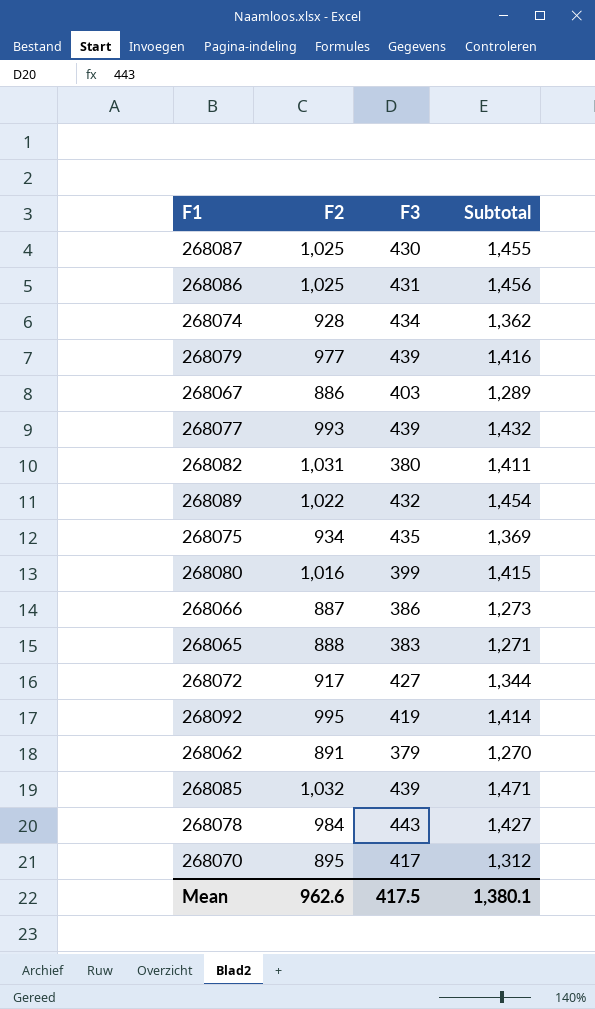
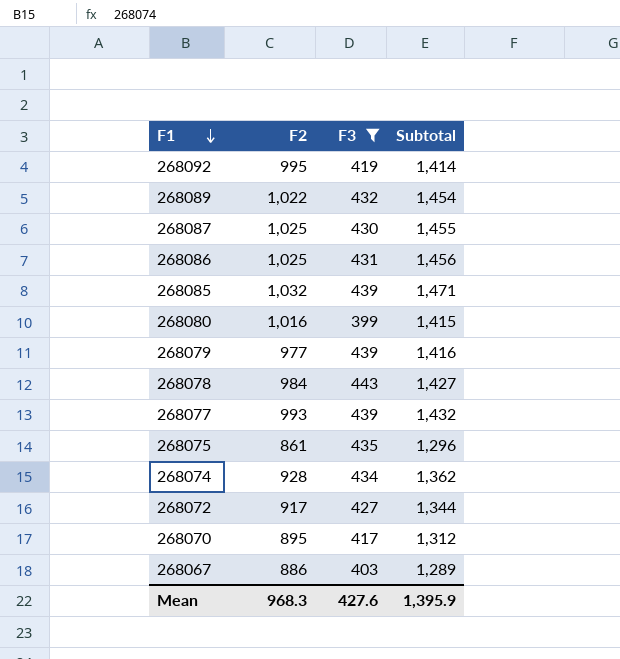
filter: none -> F3 >= 399
row order: none -> F1 descending
268075 | F2: 934 -> 861
268075 | Subtotal: 1,369 -> 1,296
Mean | F2: 962.6 -> 968.3
Mean | F3: 417.5 -> 427.6
Mean | Subtotal: 1,380.1 -> 1,395.9

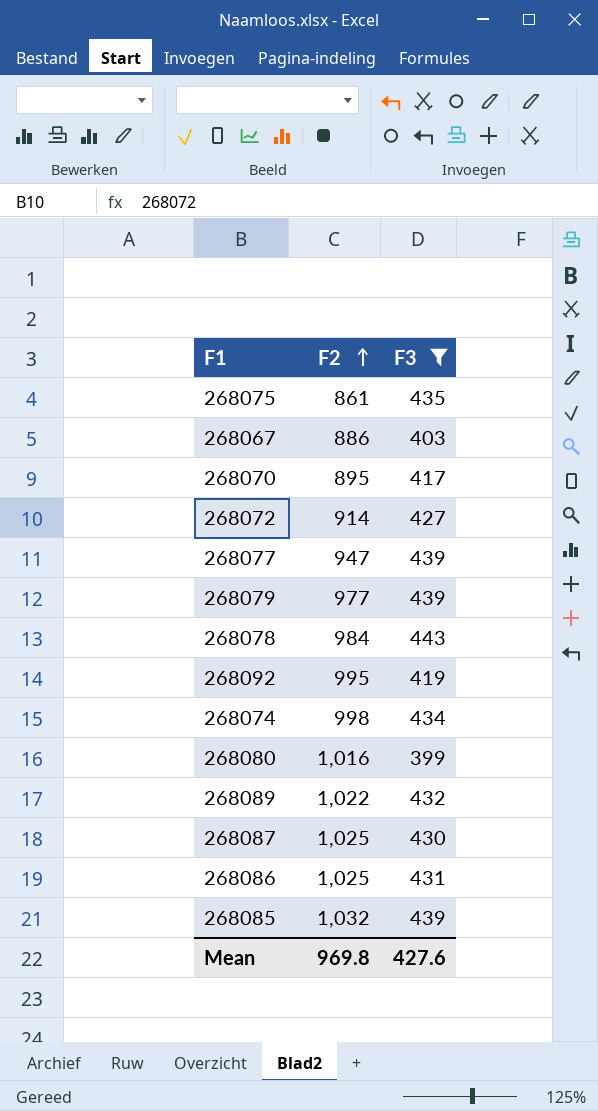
row order: F1 descending -> F2 ascending
column Subtotal | formula: [F2] + [F3] -> none
268072 | F2: 917 -> 914
268077 | F2: 993 -> 947
268074 | F2: 928 -> 998
Mean | F2: 968.3 -> 969.8

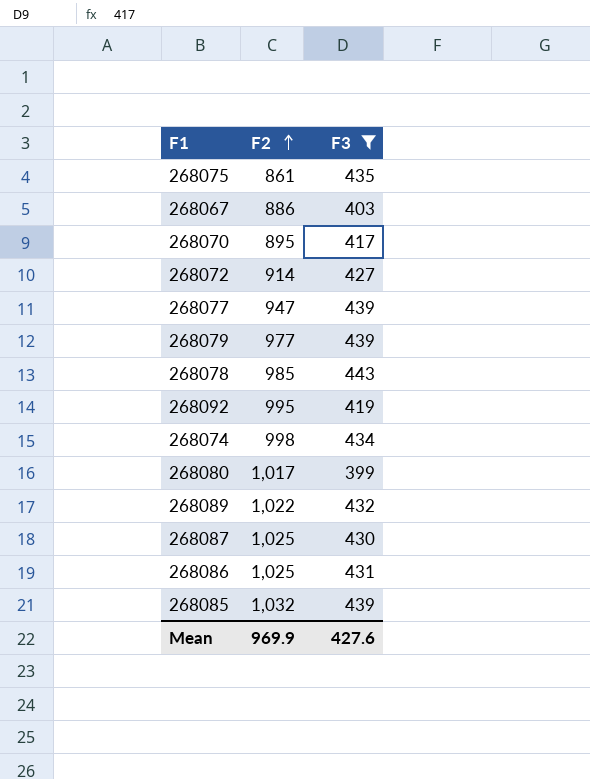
268078 | F2: 984 -> 985
268080 | F2: 1,016 -> 1,017
Mean | F2: 969.8 -> 969.9

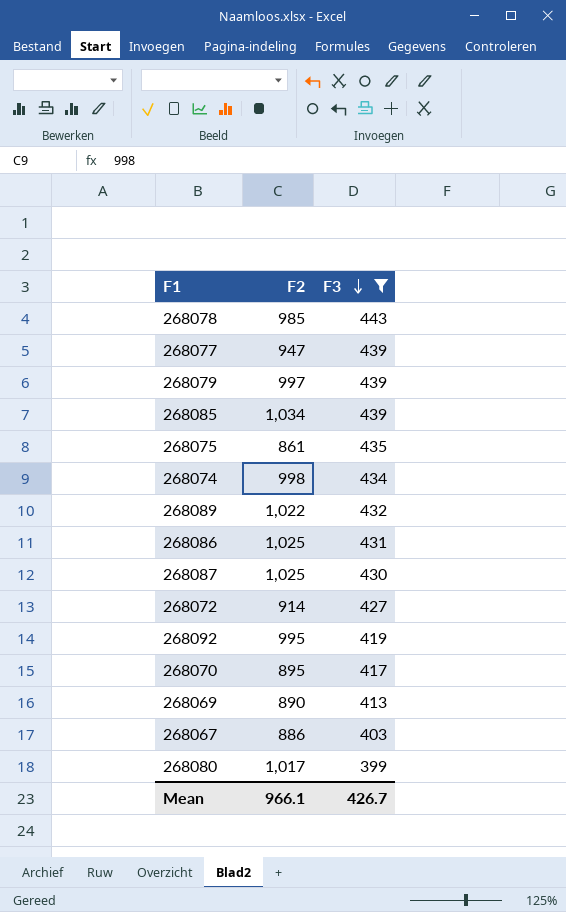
row order: F2 ascending -> F3 descending
268079 | F2: 977 -> 997
268085 | F2: 1,032 -> 1,034
row 268069: none -> 890 | 413
Mean | F2: 969.9 -> 966.1
Mean | F3: 427.6 -> 426.7

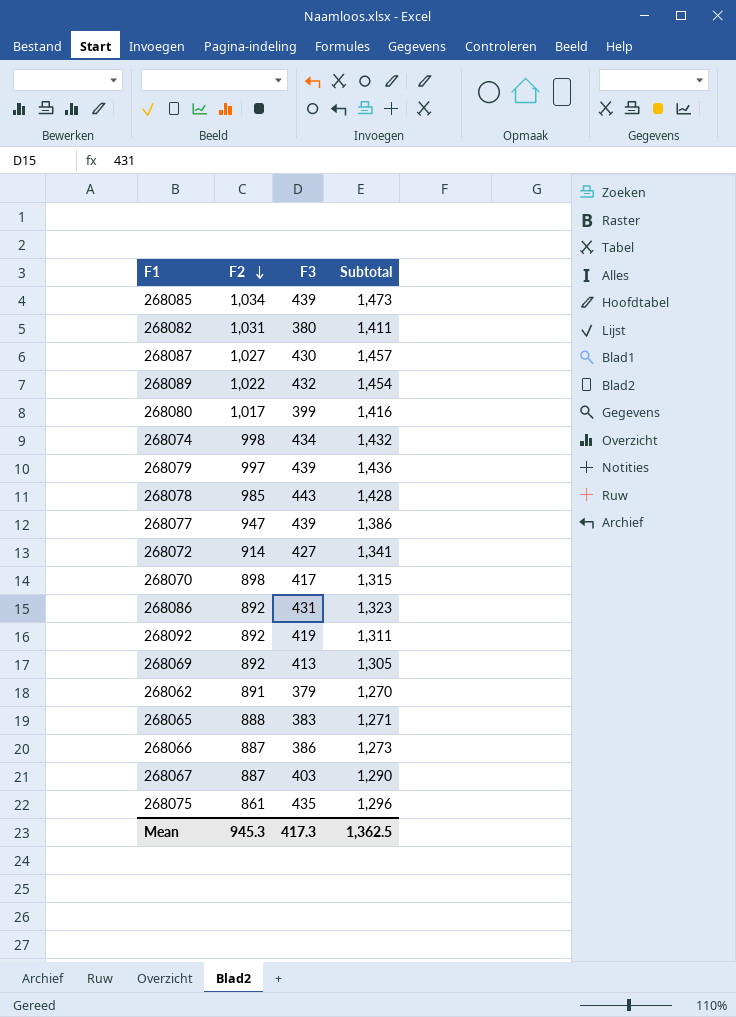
filter: F3 >= 399 -> none
row order: F3 descending -> F2 descending
column Subtotal | formula: none -> [F2] + [F3]
268087 | F2: 1,025 -> 1,027
268070 | F2: 895 -> 898
268086 | F2: 1,025 -> 892
268092 | F2: 995 -> 892
268069 | F2: 890 -> 892
268067 | F2: 886 -> 887
Mean | F2: 966.1 -> 945.3
Mean | F3: 426.7 -> 417.3

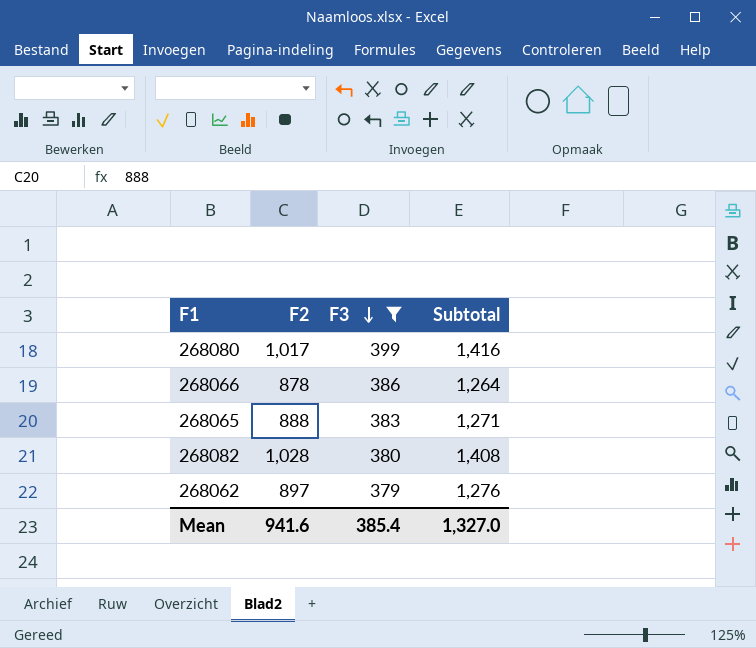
filter: none -> F3 <= 399
row order: F2 descending -> F3 descending
268066 | F2: 887 -> 878
268066 | Subtotal: 1,273 -> 1,264
268082 | F2: 1,031 -> 1,028
268082 | Subtotal: 1,411 -> 1,408
268062 | F2: 891 -> 897
268062 | Subtotal: 1,270 -> 1,276
Mean | F2: 945.3 -> 941.6
Mean | F3: 417.3 -> 385.4
Mean | Subtotal: 1,362.5 -> 1,327.0

